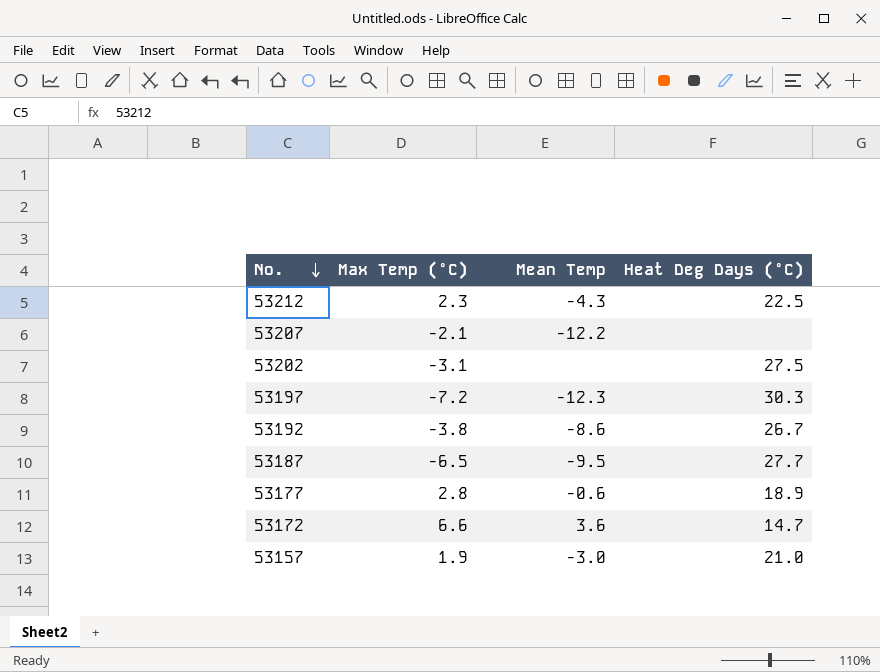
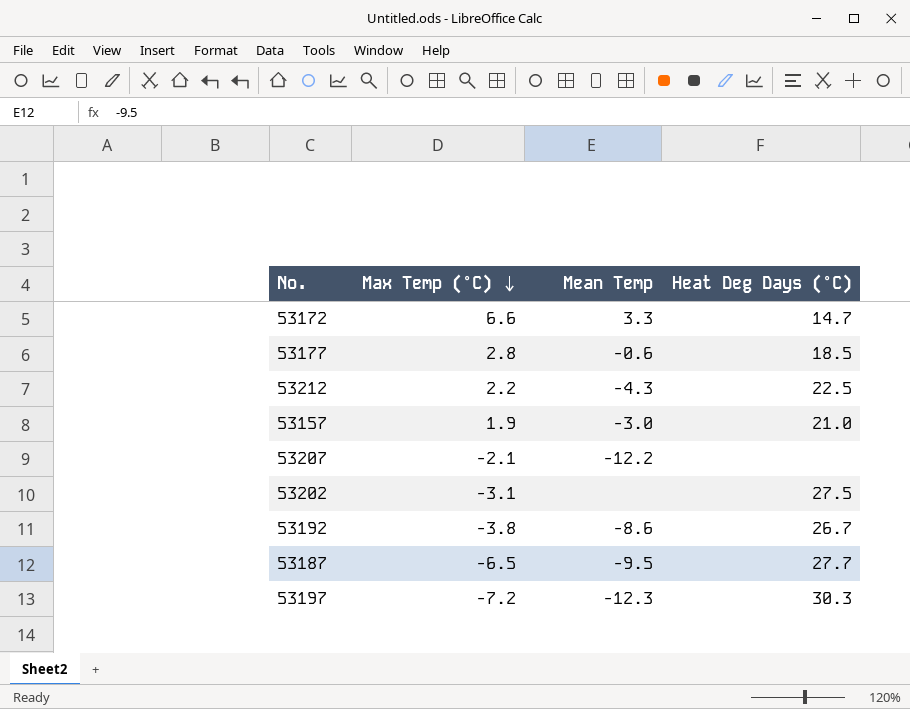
row order: No. descending -> Max Temp (°C) descending
53172 | Mean Temp: 3.6 -> 3.3
53177 | Heat Deg Days (°C): 18.9 -> 18.5
53212 | Max Temp (°C): 2.3 -> 2.2

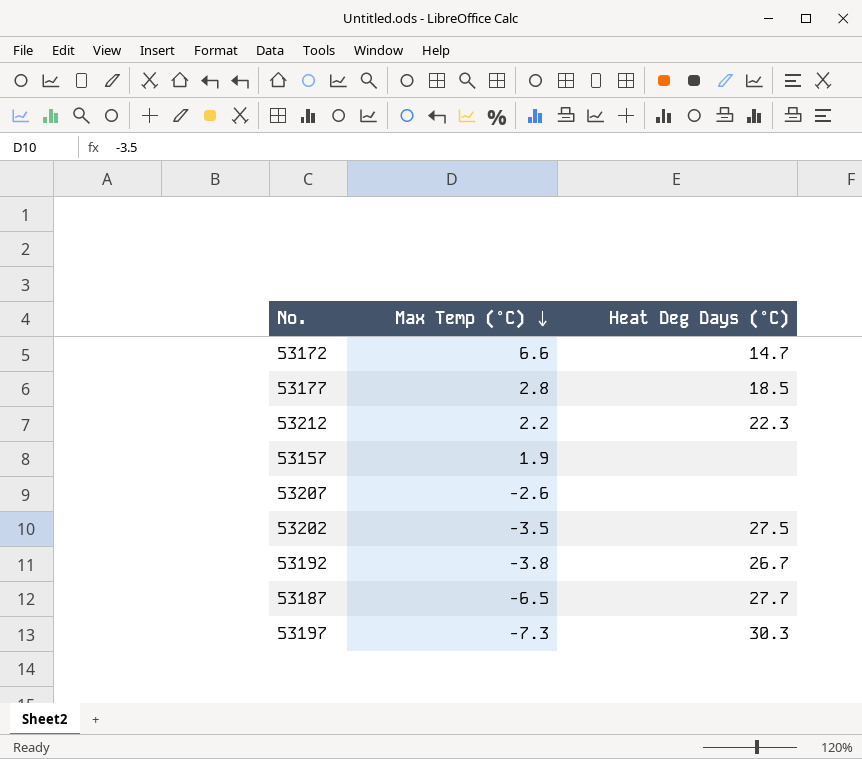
column Mean Temp | position: 3 -> none
53212 | Heat Deg Days (°C): 22.5 -> 22.3
53157 | Heat Deg Days (°C): 21.0 -> none
53207 | Max Temp (°C): -2.1 -> -2.6
53202 | Max Temp (°C): -3.1 -> -3.5
53197 | Max Temp (°C): -7.2 -> -7.3

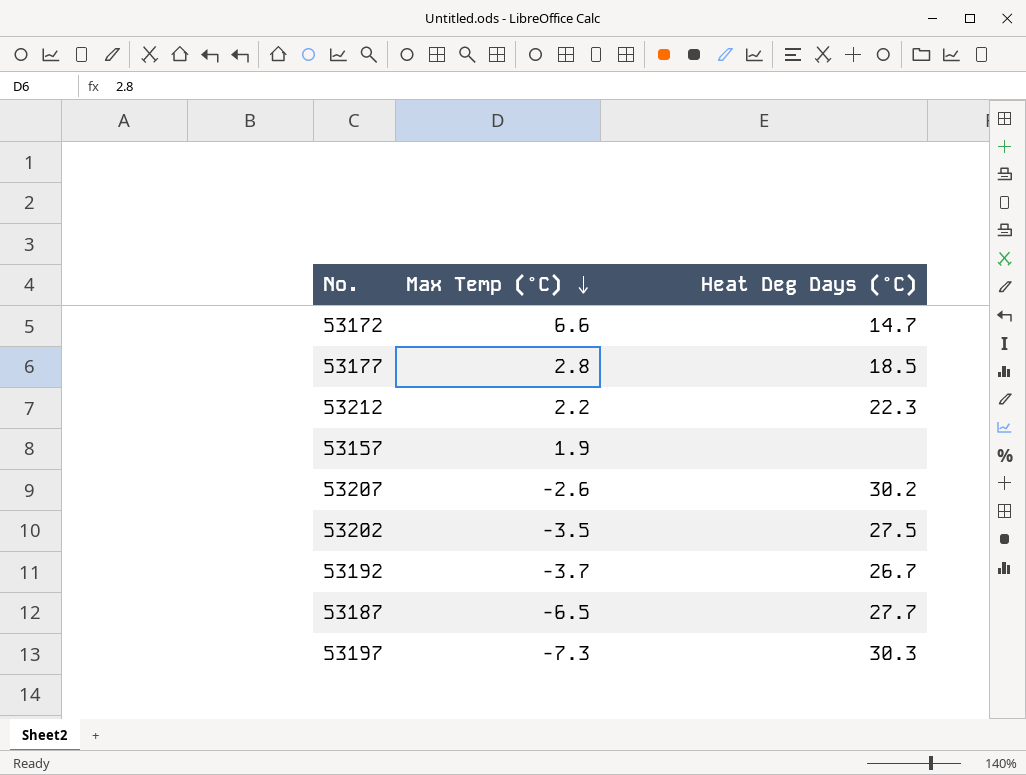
53207 | Heat Deg Days (°C): none -> 30.2
53192 | Max Temp (°C): -3.8 -> -3.7

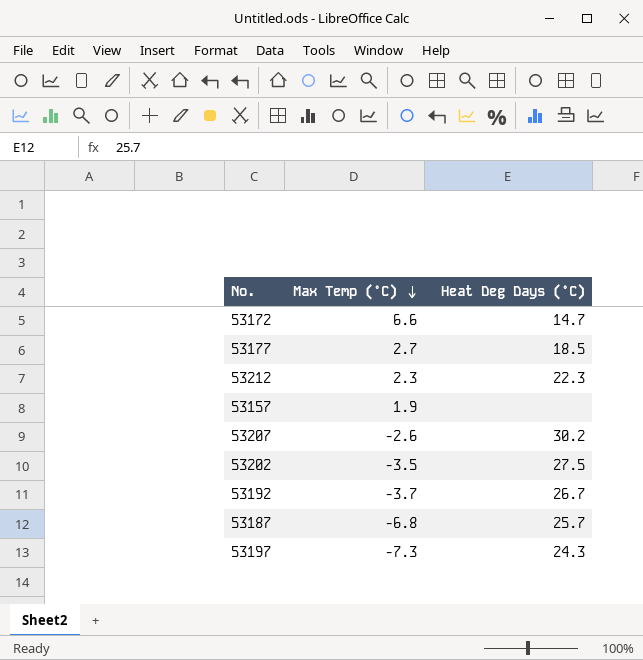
53177 | Max Temp (°C): 2.8 -> 2.7
53212 | Max Temp (°C): 2.2 -> 2.3
53187 | Max Temp (°C): -6.5 -> -6.8
53187 | Heat Deg Days (°C): 27.7 -> 25.7
53197 | Heat Deg Days (°C): 30.3 -> 24.3

